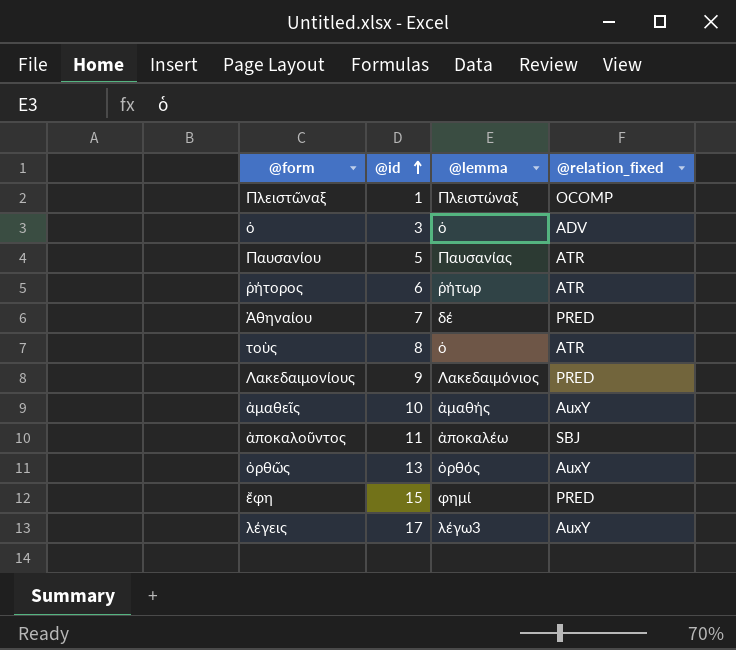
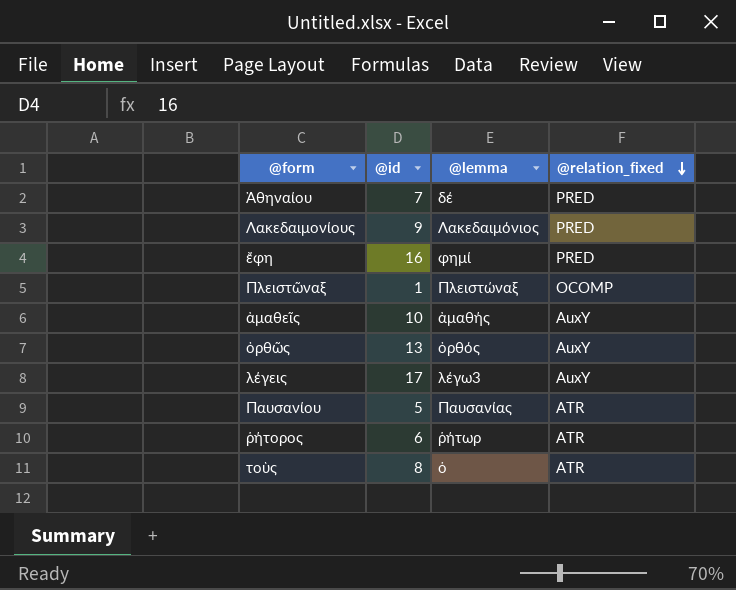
row order: @id ascending -> @relation_fixed descending
row ὁ: 3 | ὁ | ADV -> none
row ἀποκαλοῦντος: 11 | ἀποκαλέω | SBJ -> none
ἔφη | @id: 15 -> 16

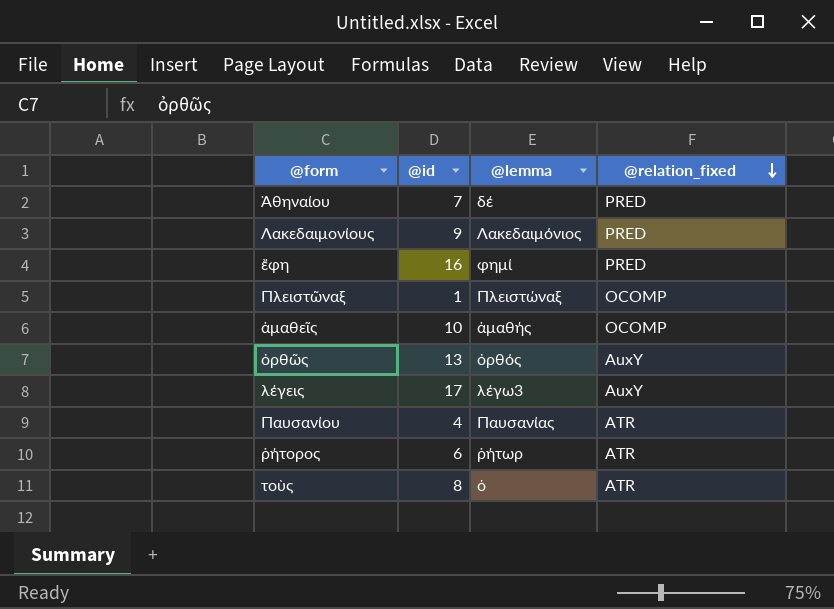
ἀμαθεῖς | @relation_fixed: AuxY -> OCOMP
Παυσανίου | @id: 5 -> 4

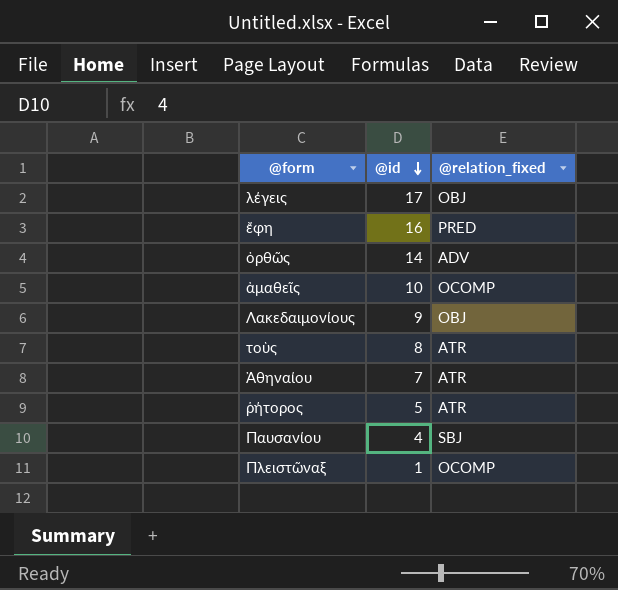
row order: @relation_fixed descending -> @id descending
column @lemma | position: 3 -> none
λέγεις | @relation_fixed: AuxY -> OBJ
ὀρθῶς | @id: 13 -> 14
ὀρθῶς | @relation_fixed: AuxY -> ADV
Λακεδαιμονίους | @relation_fixed: PRED -> OBJ
Ἀθηναίου | @relation_fixed: PRED -> ATR
ῥήτορος | @id: 6 -> 5
Παυσανίου | @relation_fixed: ATR -> SBJ

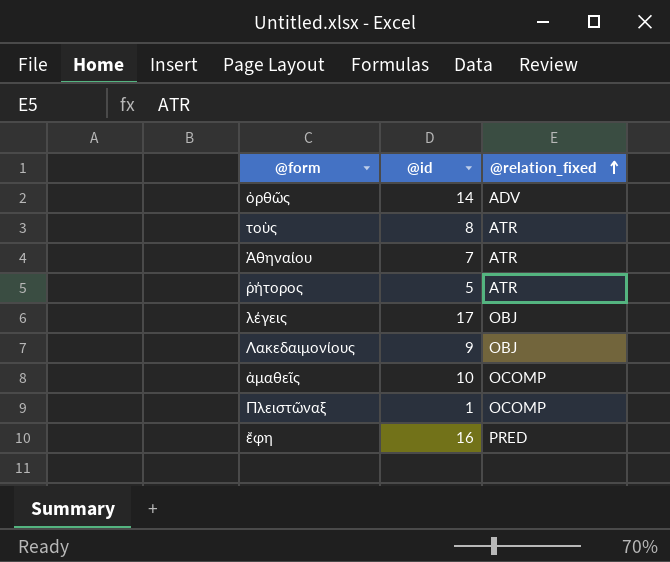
row order: @id descending -> @relation_fixed ascending
row Παυσανίου: 4 | SBJ -> none

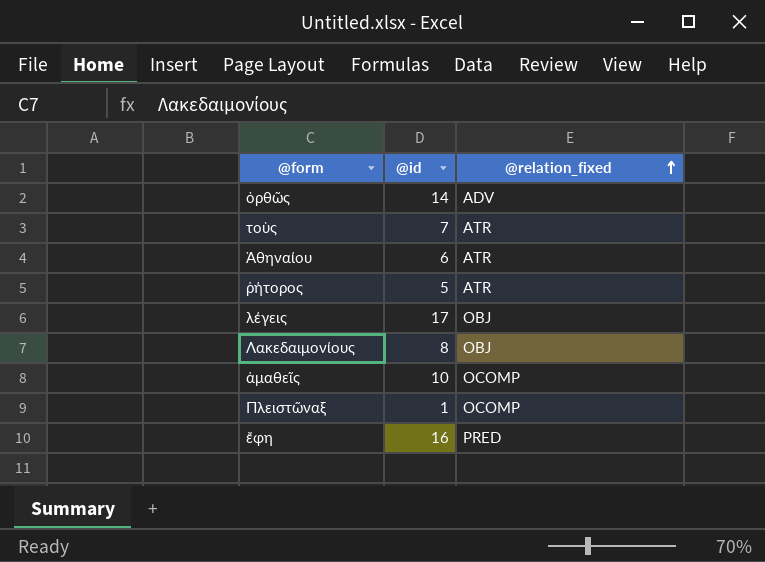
τοὺς | @id: 8 -> 7
Ἀθηναίου | @id: 7 -> 6
Λακεδαιμονίους | @id: 9 -> 8

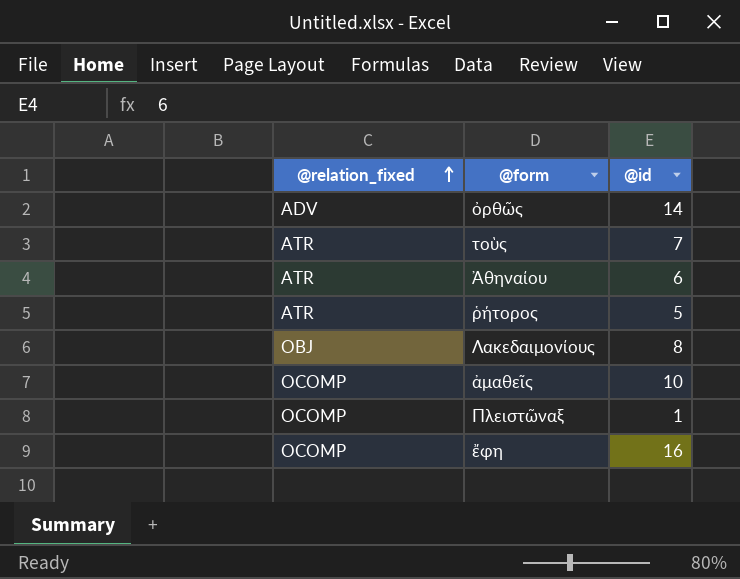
column @relation_fixed | position: 3 -> 1
row λέγεις: 17 | OBJ -> none
ἔφη | @relation_fixed: PRED -> OCOMP

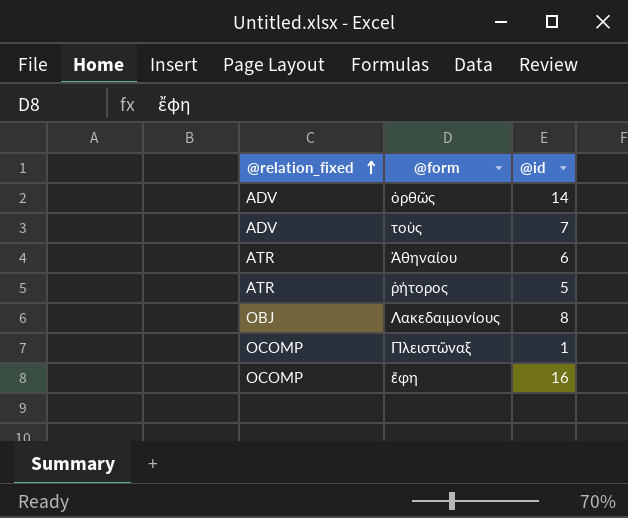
row ἀμαθεῖς: OCOMP | 10 -> none
τοὺς | @relation_fixed: ATR -> ADV

